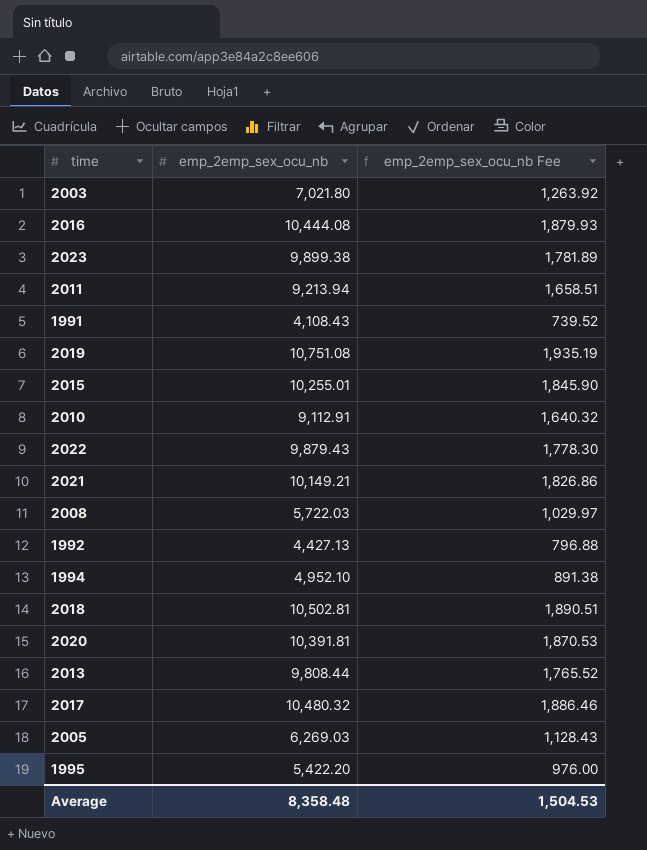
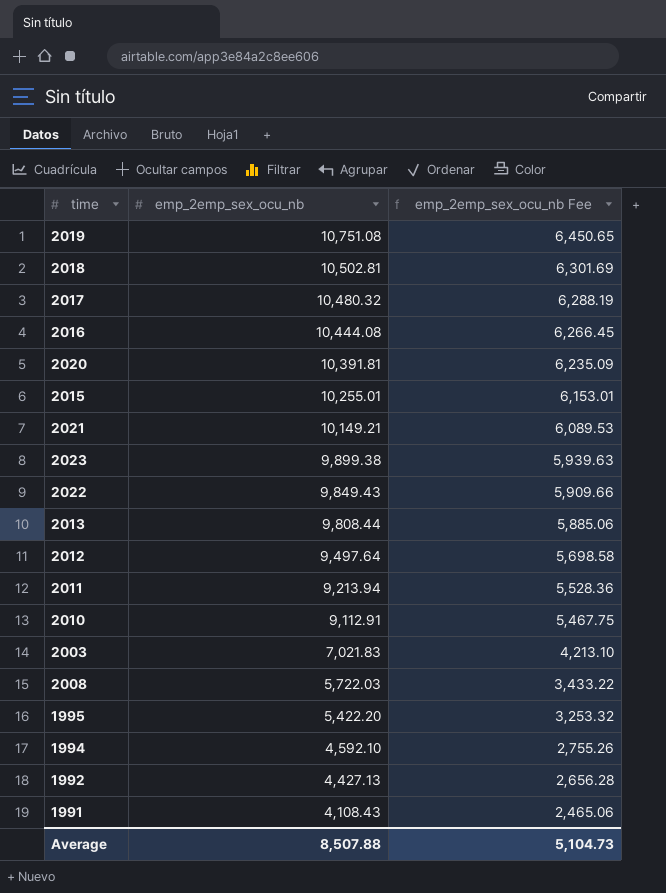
row order: none -> emp_2emp_sex_ocu_nb descending
column emp_2emp_sex_ocu_nb Fee | formula: [emp_2emp_sex_ocu_nb] * 0.18 -> [emp_2emp_sex_ocu_nb] * 0.6
row 2005: 6,269.03 | 1,128.43 -> none
2022 | emp_2emp_sex_ocu_nb: 9,879.43 -> 9,849.43
row 2012: none -> 9,497.64 | 5,698.58
2003 | emp_2emp_sex_ocu_nb: 7,021.80 -> 7,021.83
1994 | emp_2emp_sex_ocu_nb: 4,952.10 -> 4,592.10
Average | emp_2emp_sex_ocu_nb: 8,358.48 -> 8,507.88
Average | emp_2emp_sex_ocu_nb Fee: 1,504.53 -> 5,104.73

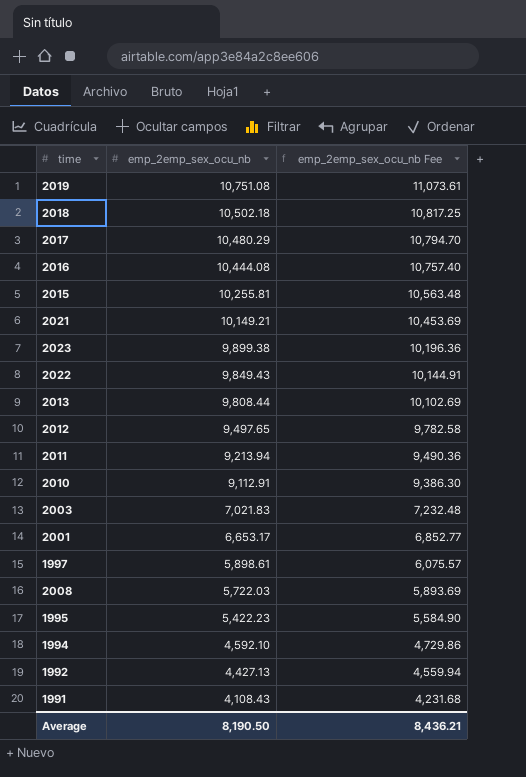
column emp_2emp_sex_ocu_nb Fee | formula: [emp_2emp_sex_ocu_nb] * 0.6 -> [emp_2emp_sex_ocu_nb] * 1.03
row 2020: 10,391.81 | 6,235.09 -> none
2018 | emp_2emp_sex_ocu_nb: 10,502.81 -> 10,502.18
2017 | emp_2emp_sex_ocu_nb: 10,480.32 -> 10,480.29
2015 | emp_2emp_sex_ocu_nb: 10,255.01 -> 10,255.81
2012 | emp_2emp_sex_ocu_nb: 9,497.64 -> 9,497.65
row 2001: none -> 6,653.17 | 6,852.77
row 1997: none -> 5,898.61 | 6,075.57
1995 | emp_2emp_sex_ocu_nb: 5,422.20 -> 5,422.23
Average | emp_2emp_sex_ocu_nb: 8,507.88 -> 8,190.50
Average | emp_2emp_sex_ocu_nb Fee: 5,104.73 -> 8,436.21

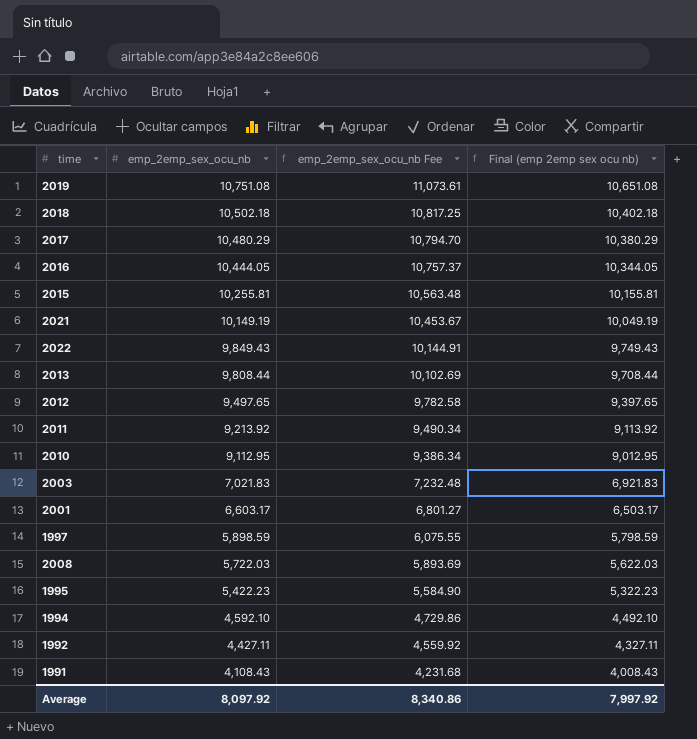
column Final (emp 2emp sex ocu nb) | formula: none -> [emp_2emp_sex_ocu_nb] - 100
row 2023: 9,899.38 | 10,196.36 -> none
2016 | emp_2emp_sex_ocu_nb: 10,444.08 -> 10,444.05
2016 | emp_2emp_sex_ocu_nb Fee: 10,757.40 -> 10,757.37
2021 | emp_2emp_sex_ocu_nb: 10,149.21 -> 10,149.19
2021 | emp_2emp_sex_ocu_nb Fee: 10,453.69 -> 10,453.67
2011 | emp_2emp_sex_ocu_nb: 9,213.94 -> 9,213.92
2011 | emp_2emp_sex_ocu_nb Fee: 9,490.36 -> 9,490.34
2010 | emp_2emp_sex_ocu_nb: 9,112.91 -> 9,112.95
2010 | emp_2emp_sex_ocu_nb Fee: 9,386.30 -> 9,386.34
2001 | emp_2emp_sex_ocu_nb: 6,653.17 -> 6,603.17
2001 | emp_2emp_sex_ocu_nb Fee: 6,852.77 -> 6,801.27
1997 | emp_2emp_sex_ocu_nb: 5,898.61 -> 5,898.59
1997 | emp_2emp_sex_ocu_nb Fee: 6,075.57 -> 6,075.55
1992 | emp_2emp_sex_ocu_nb: 4,427.13 -> 4,427.11
1992 | emp_2emp_sex_ocu_nb Fee: 4,559.94 -> 4,559.92
Average | emp_2emp_sex_ocu_nb: 8,190.50 -> 8,097.92
Average | emp_2emp_sex_ocu_nb Fee: 8,436.21 -> 8,340.86

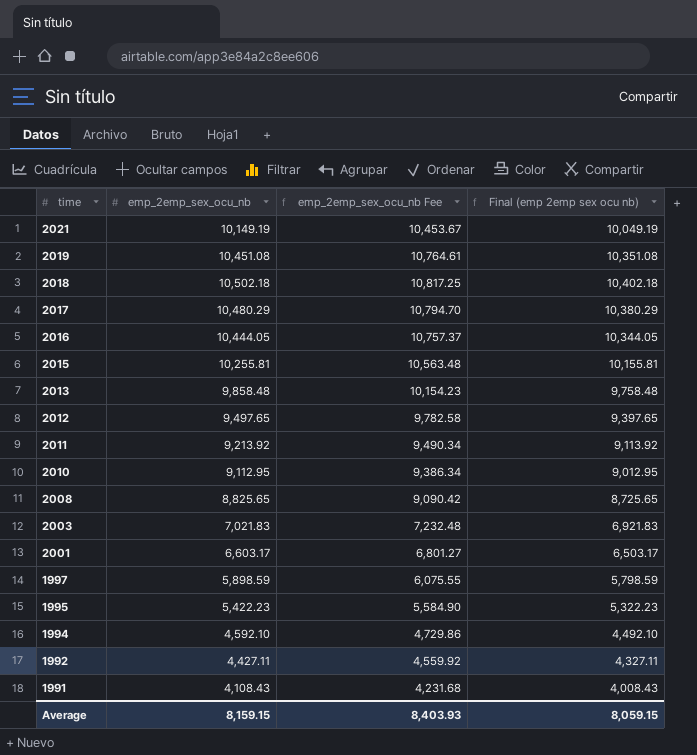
row order: emp_2emp_sex_ocu_nb descending -> time descending
row 2022: 9,849.43 | 10,144.91 | 9,749.43 -> none
2019 | emp_2emp_sex_ocu_nb: 10,751.08 -> 10,451.08
2019 | emp_2emp_sex_ocu_nb Fee: 11,073.61 -> 10,764.61
2019 | Final (emp 2emp sex ocu nb): 10,651.08 -> 10,351.08
2013 | emp_2emp_sex_ocu_nb: 9,808.44 -> 9,858.48
2013 | emp_2emp_sex_ocu_nb Fee: 10,102.69 -> 10,154.23
2013 | Final (emp 2emp sex ocu nb): 9,708.44 -> 9,758.48
2008 | emp_2emp_sex_ocu_nb: 5,722.03 -> 8,825.65
2008 | emp_2emp_sex_ocu_nb Fee: 5,893.69 -> 9,090.42
2008 | Final (emp 2emp sex ocu nb): 5,622.03 -> 8,725.65
Average | emp_2emp_sex_ocu_nb: 8,097.92 -> 8,159.15
Average | emp_2emp_sex_ocu_nb Fee: 8,340.86 -> 8,403.93
Average | Final (emp 2emp sex ocu nb): 7,997.92 -> 8,059.15

